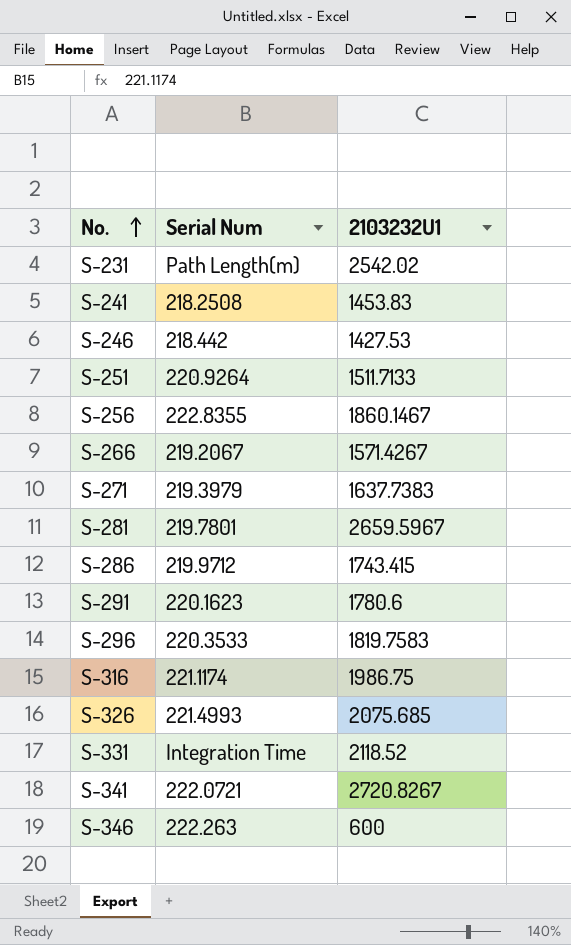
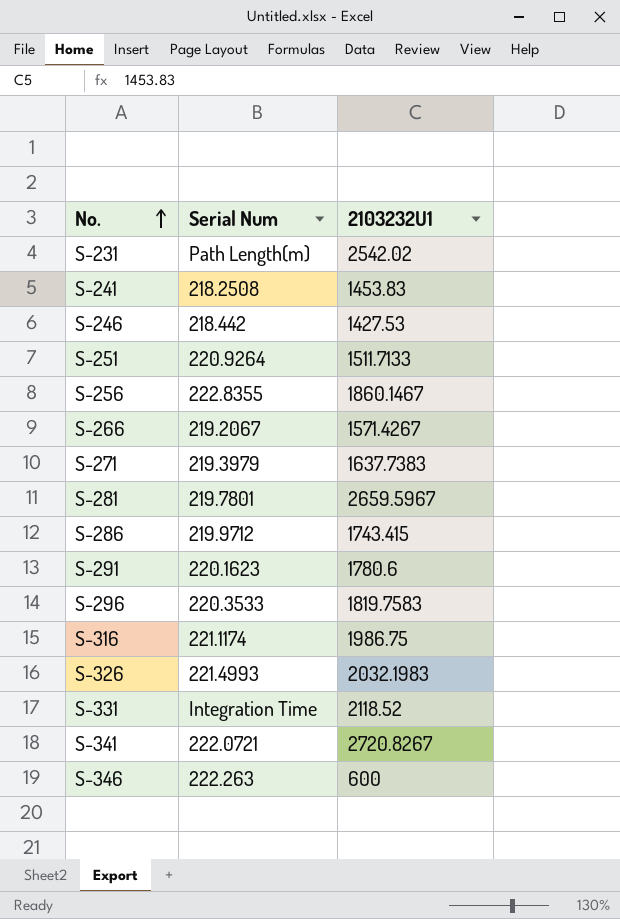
S-326 | 2103232U1: 2075.685 -> 2032.1983

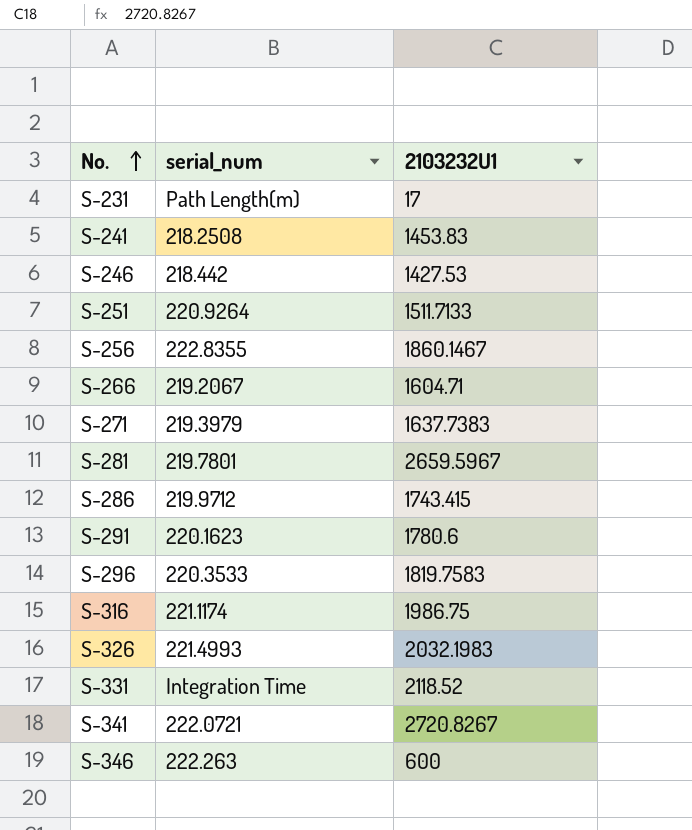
column name: Serial Num -> serial_num
S-231 | 2103232U1: 2542.02 -> 17
S-266 | 2103232U1: 1571.4267 -> 1604.71

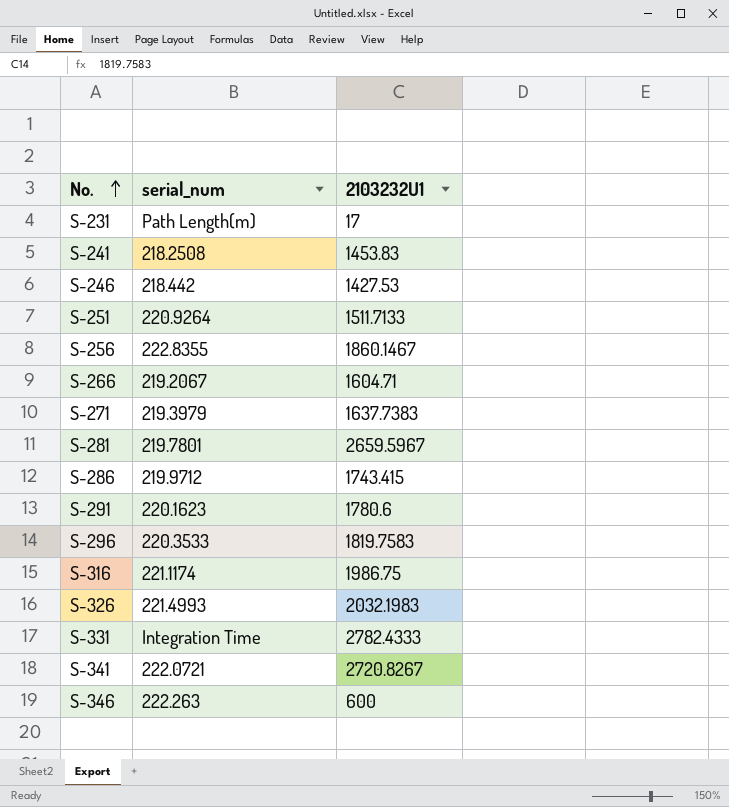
S-331 | 2103232U1: 2118.52 -> 2782.4333

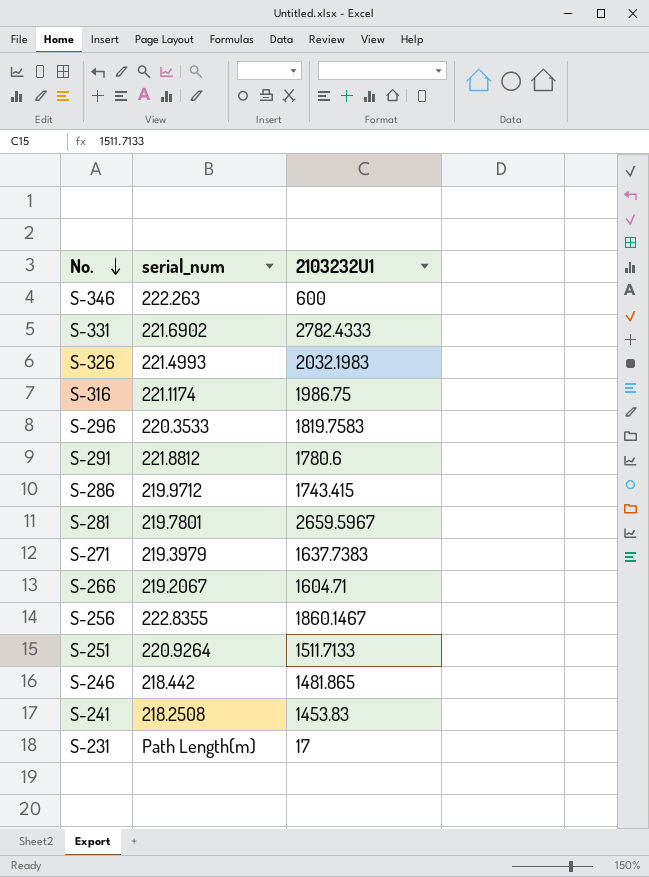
row order: No. ascending -> No. descending
row S-341: 222.0721 | 2720.8267 -> none
S-331 | serial_num: Integration Time -> 221.6902
S-291 | serial_num: 220.1623 -> 221.8812
S-246 | 2103232U1: 1427.53 -> 1481.865

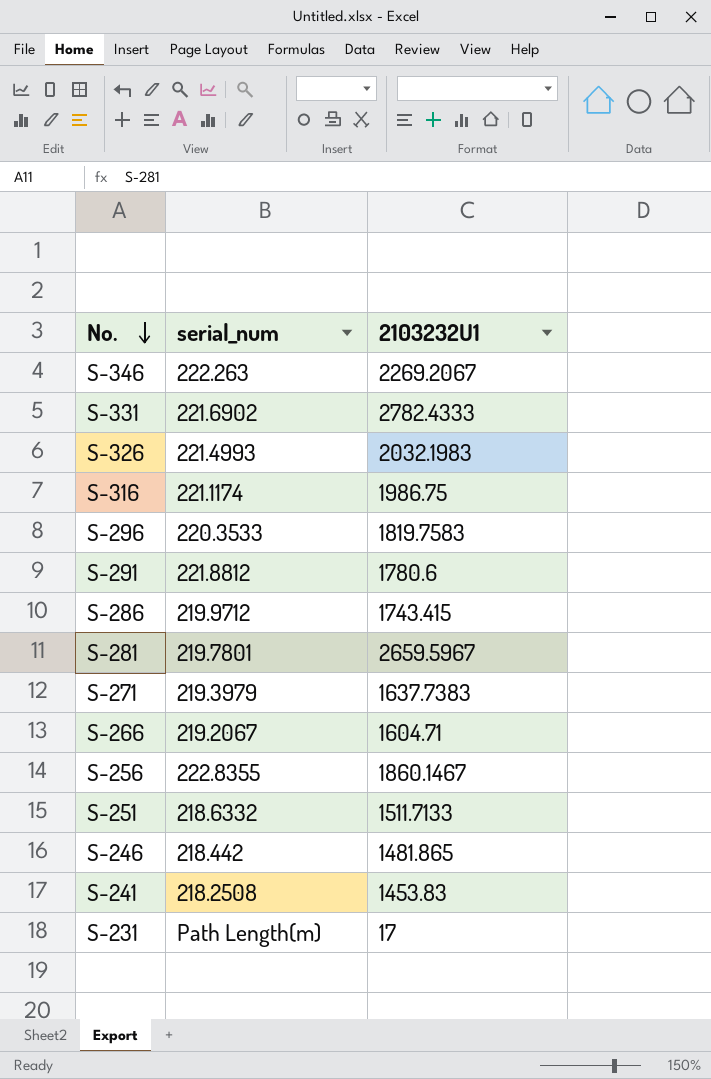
S-346 | 2103232U1: 600 -> 2269.2067
S-251 | serial_num: 220.9264 -> 218.6332

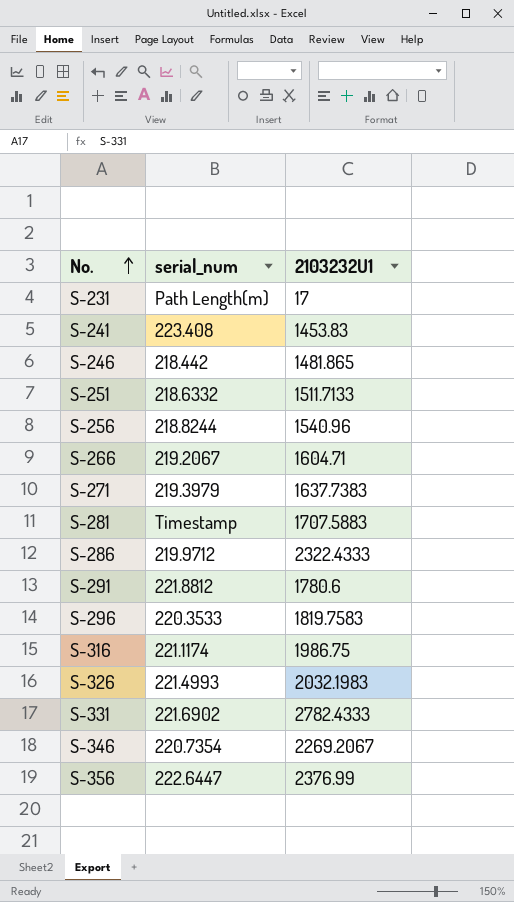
row order: No. descending -> No. ascending
S-241 | serial_num: 218.2508 -> 223.408
S-256 | serial_num: 222.8355 -> 218.8244
S-256 | 2103232U1: 1860.1467 -> 1540.96
S-281 | serial_num: 219.7801 -> Timestamp
S-281 | 2103232U1: 2659.5967 -> 1707.5883
S-286 | 2103232U1: 1743.415 -> 2322.4333
S-346 | serial_num: 222.263 -> 220.7354
row S-356: none -> 222.6447 | 2376.99

